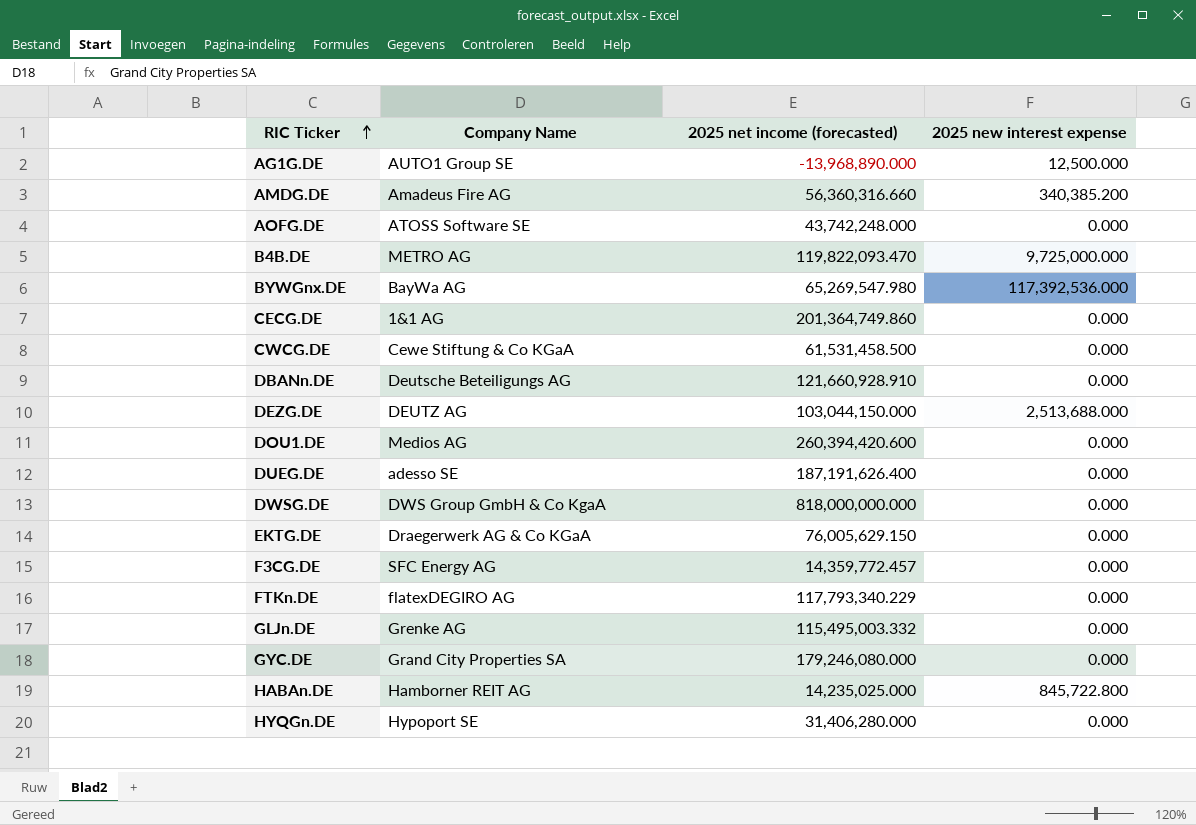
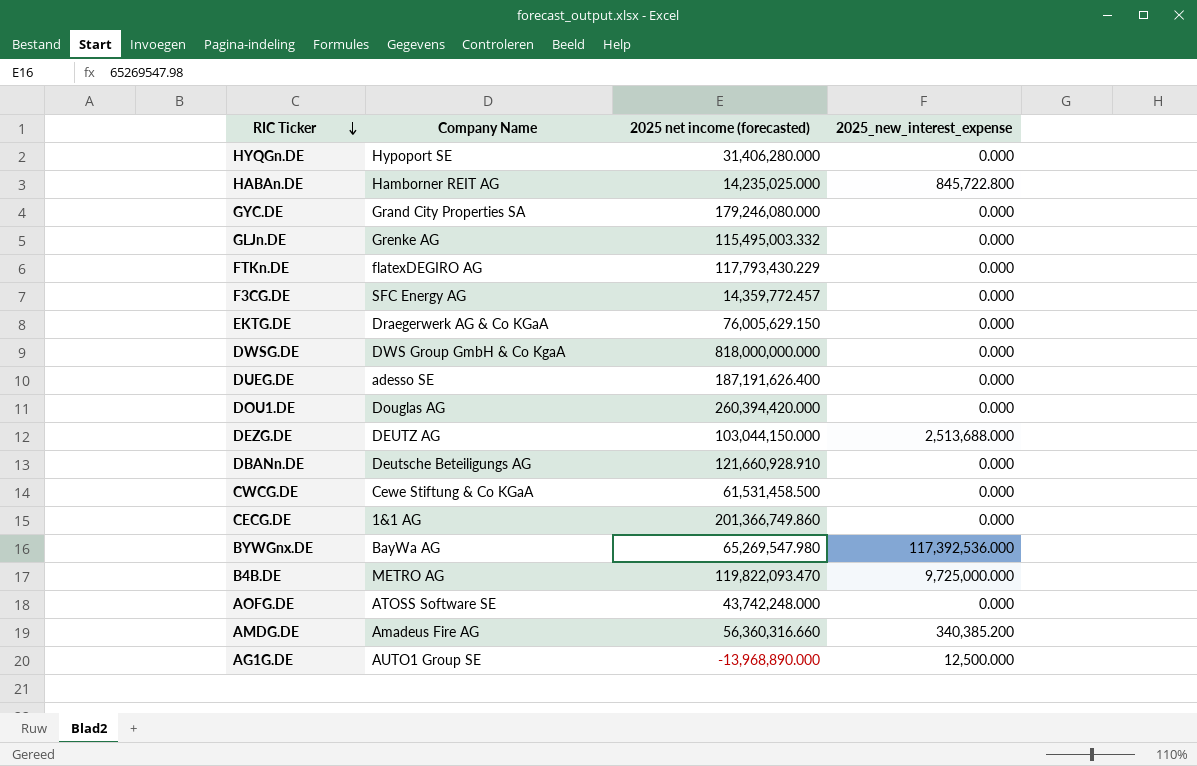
row order: RIC Ticker ascending -> RIC Ticker descending
column name: 2025 new interest expense -> 2025_new_interest_expense
FTKn.DE | 2025 net income (forecasted): 117,793,340.229 -> 117,793,430.229
DOU1.DE | Company Name: Medios AG -> Douglas AG
DOU1.DE | 2025 net income (forecasted): 260,394,420.600 -> 260,394,420.000
CECG.DE | 2025 net income (forecasted): 201,364,749.860 -> 201,366,749.860

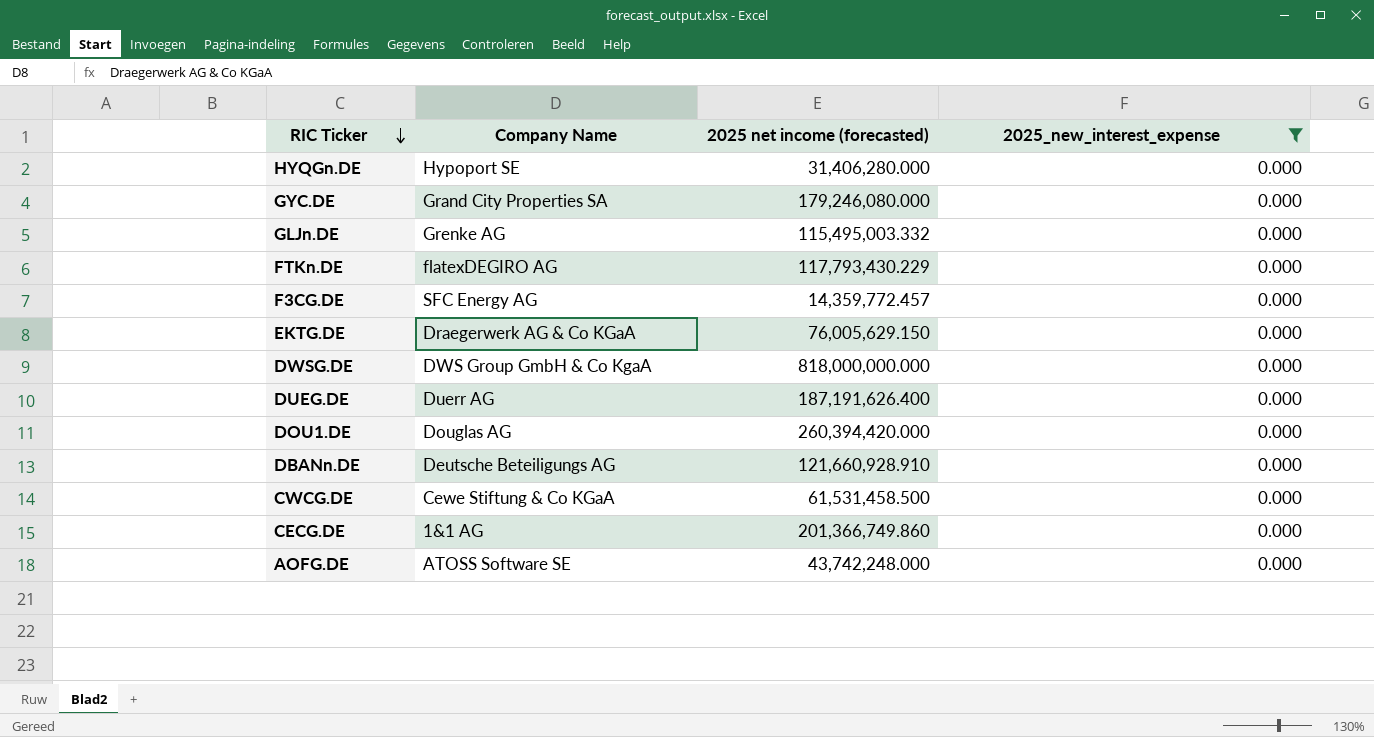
filter: none -> 2025_new_interest_expense = 0.000
DUEG.DE | Company Name: adesso SE -> Duerr AG

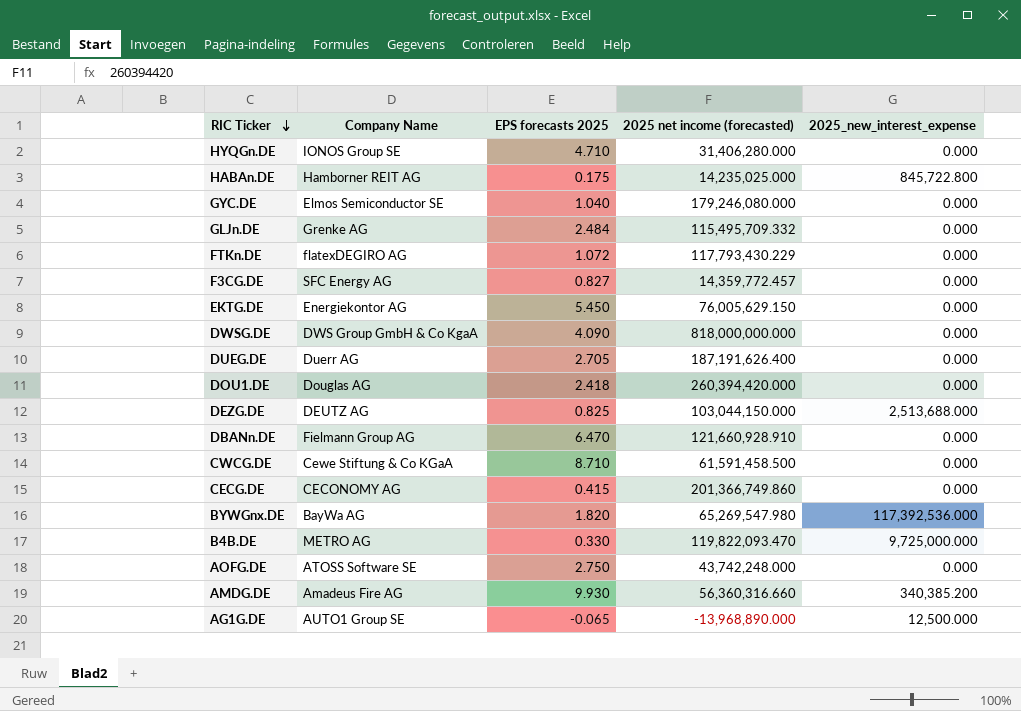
filter: 2025_new_interest_expense = 0.000 -> none
column EPS forecasts 2025 | position: none -> 3
HYQGn.DE | Company Name: Hypoport SE -> IONOS Group SE
GYC.DE | Company Name: Grand City Properties SA -> Elmos Semiconductor SE
GLJn.DE | 2025 net income (forecasted): 115,495,003.332 -> 115,495,709.332
EKTG.DE | Company Name: Draegerwerk AG & Co KGaA -> Energiekontor AG
DBANn.DE | Company Name: Deutsche Beteiligungs AG -> Fielmann Group AG
CWCG.DE | 2025 net income (forecasted): 61,531,458.500 -> 61,591,458.500
CECG.DE | Company Name: 1&1 AG -> CECONOMY AG

